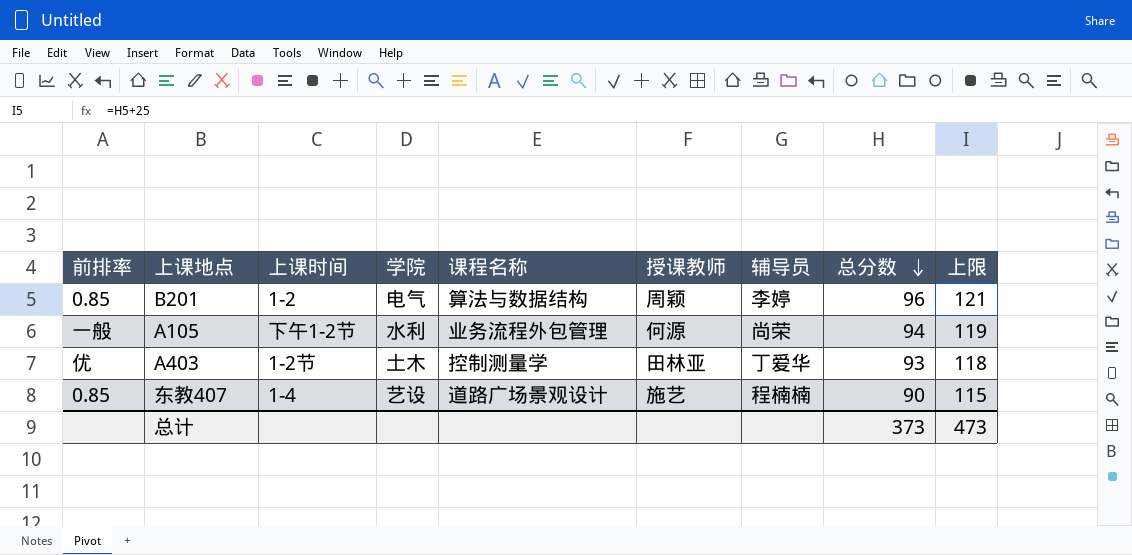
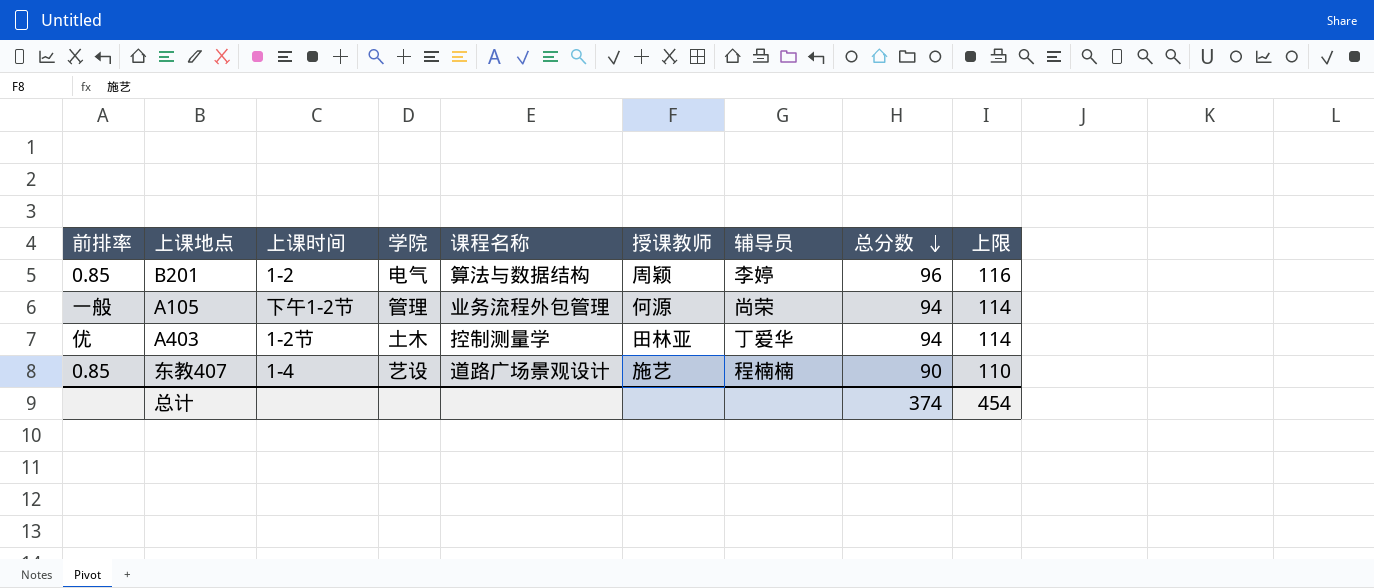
column 上限 | formula: [总分数] + 25 -> [总分数] + 20
A105 | 学院: 水利 -> 管理
A403 | 总分数: 93 -> 94
总计 | 总分数: 373 -> 374
总计 | 上限: 473 -> 454

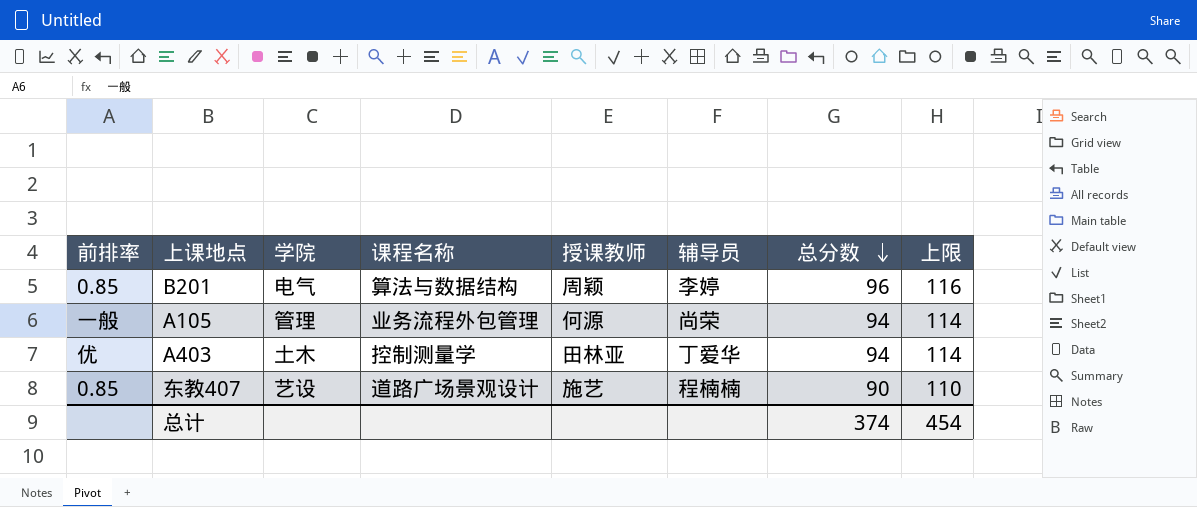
column 上课时间 | position: 3 -> none

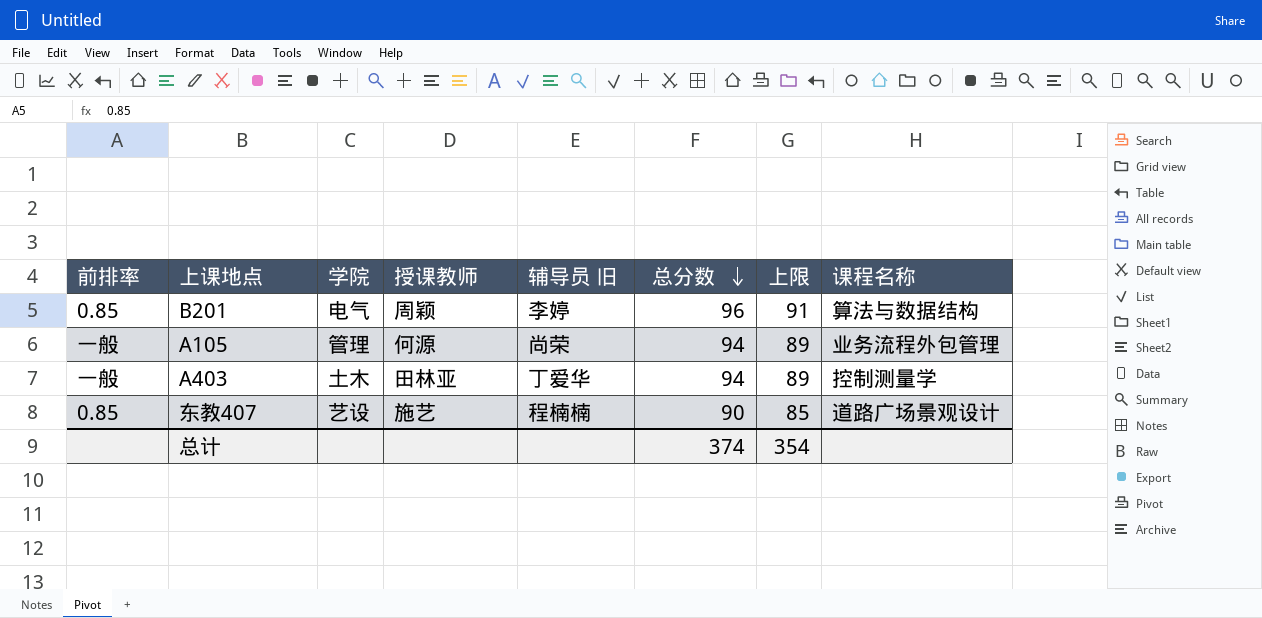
column name: 辅导员 -> 辅导员 旧
column 上限 | formula: [总分数] + 20 -> [总分数] - 5
column 课程名称 | position: 4 -> 8
A403 | 前排率: 优 -> 一般
总计 | 上限: 454 -> 354

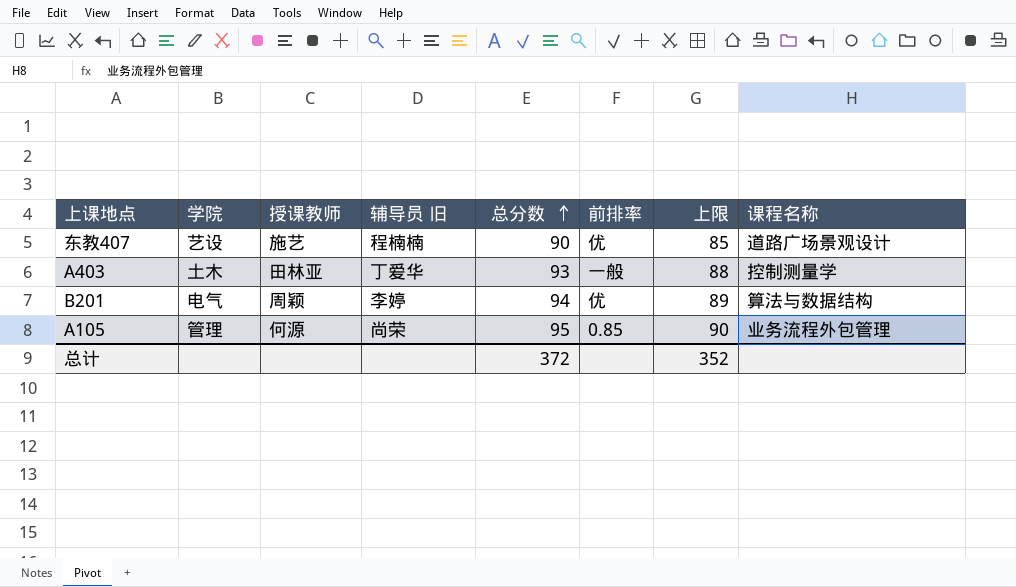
row order: 总分数 descending -> 总分数 ascending
column 前排率 | position: 1 -> 6
东教407 | 前排率: 0.85 -> 优
A403 | 总分数: 94 -> 93
A403 | 上限: 89 -> 88
B201 | 总分数: 96 -> 94
B201 | 前排率: 0.85 -> 优
B201 | 上限: 91 -> 89
A105 | 总分数: 94 -> 95
A105 | 前排率: 一般 -> 0.85
A105 | 上限: 89 -> 90
总计 | 总分数: 374 -> 372
总计 | 上限: 354 -> 352

